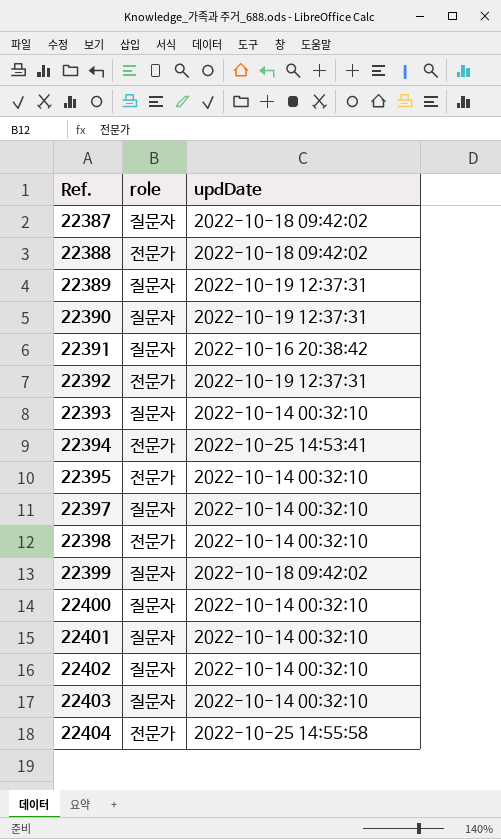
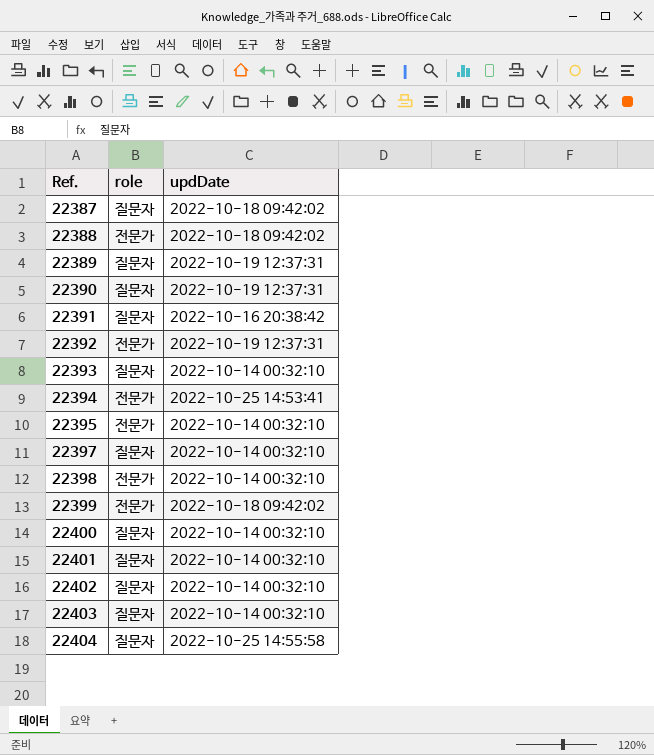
22399 | role: 질문자 -> 전문가
22404 | role: 전문가 -> 질문자

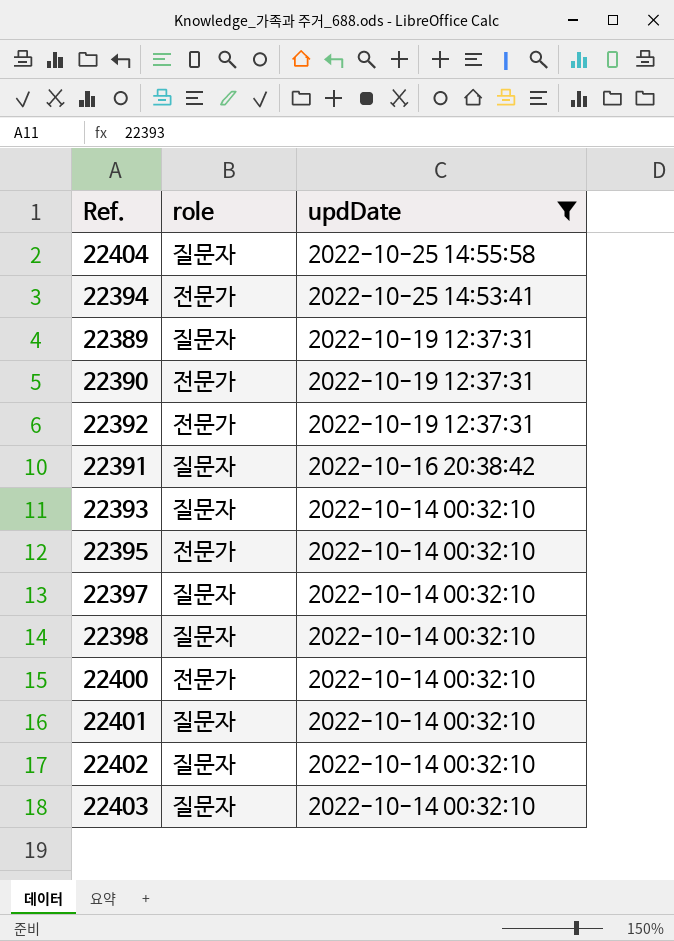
filter: none -> updDate != 2022-10-18 09:42:02
row order: Ref. ascending -> updDate descending
22390 | role: 질문자 -> 전문가
22398 | role: 전문가 -> 질문자
22400 | role: 질문자 -> 전문가

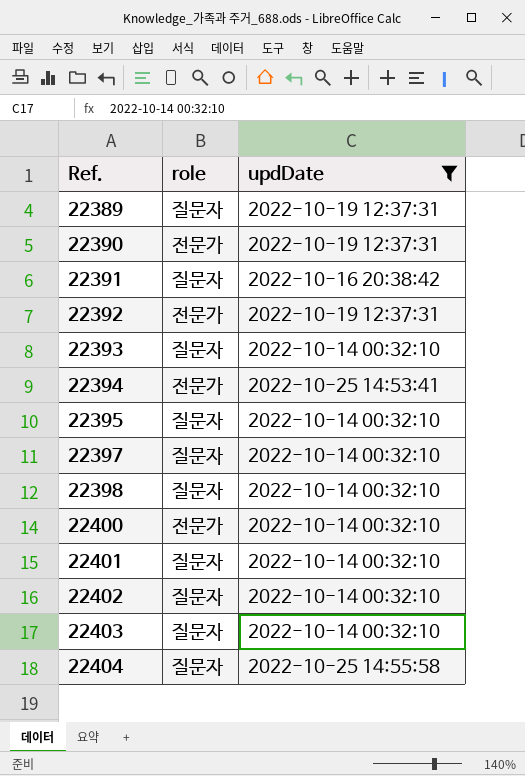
row order: updDate descending -> Ref. ascending
22395 | role: 전문가 -> 질문자

